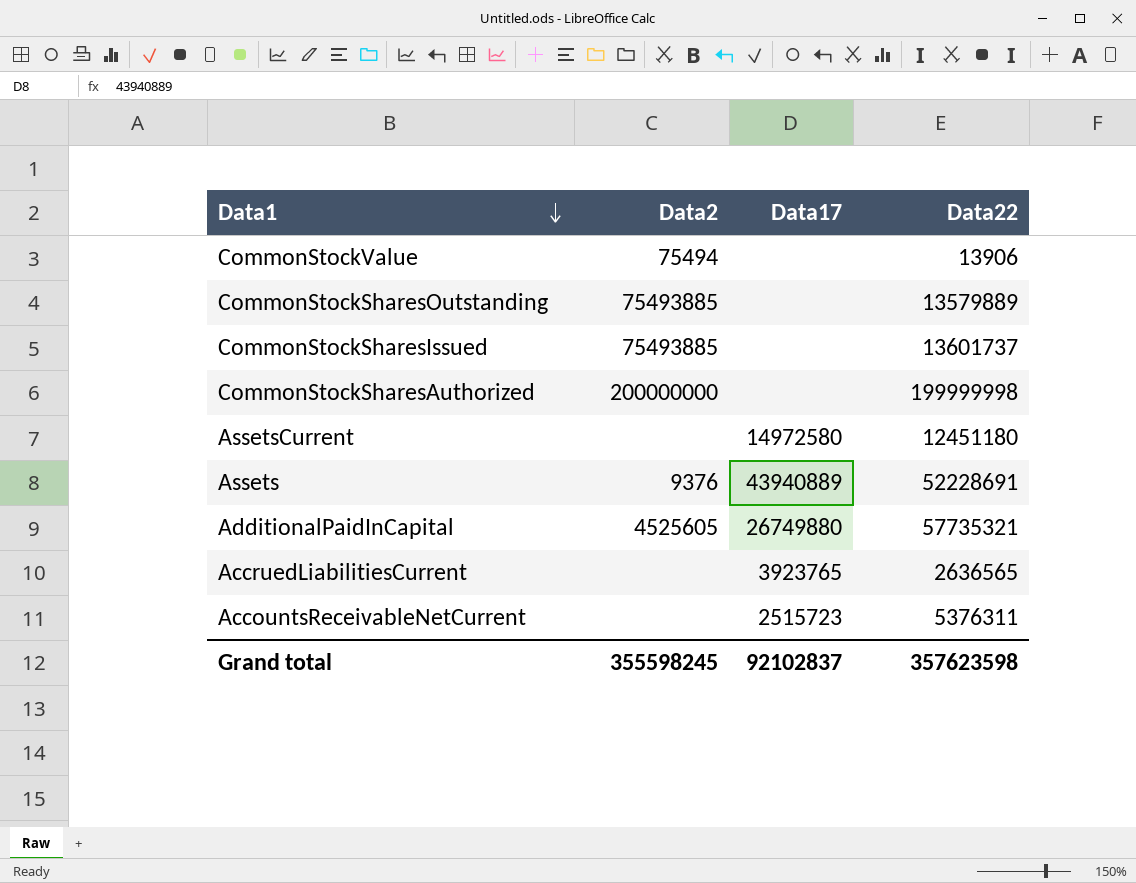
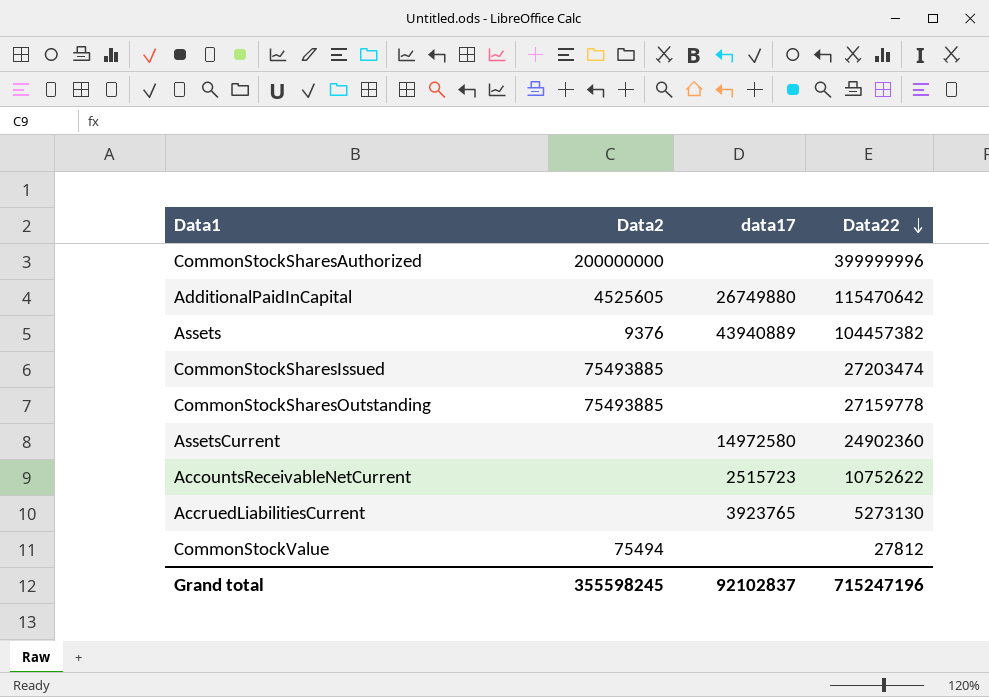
row order: Data1 descending -> Data22 descending
column name: Data17 -> data17
CommonStockSharesAuthorized | Data22: 199999998 -> 399999996
AdditionalPaidInCapital | Data22: 57735321 -> 115470642
Assets | Data22: 52228691 -> 104457382
CommonStockSharesIssued | Data22: 13601737 -> 27203474
CommonStockSharesOutstanding | Data22: 13579889 -> 27159778
AssetsCurrent | Data22: 12451180 -> 24902360
AccountsReceivableNetCurrent | Data22: 5376311 -> 10752622
AccruedLiabilitiesCurrent | Data22: 2636565 -> 5273130
CommonStockValue | Data22: 13906 -> 27812
Grand total | Data22: 357623598 -> 715247196

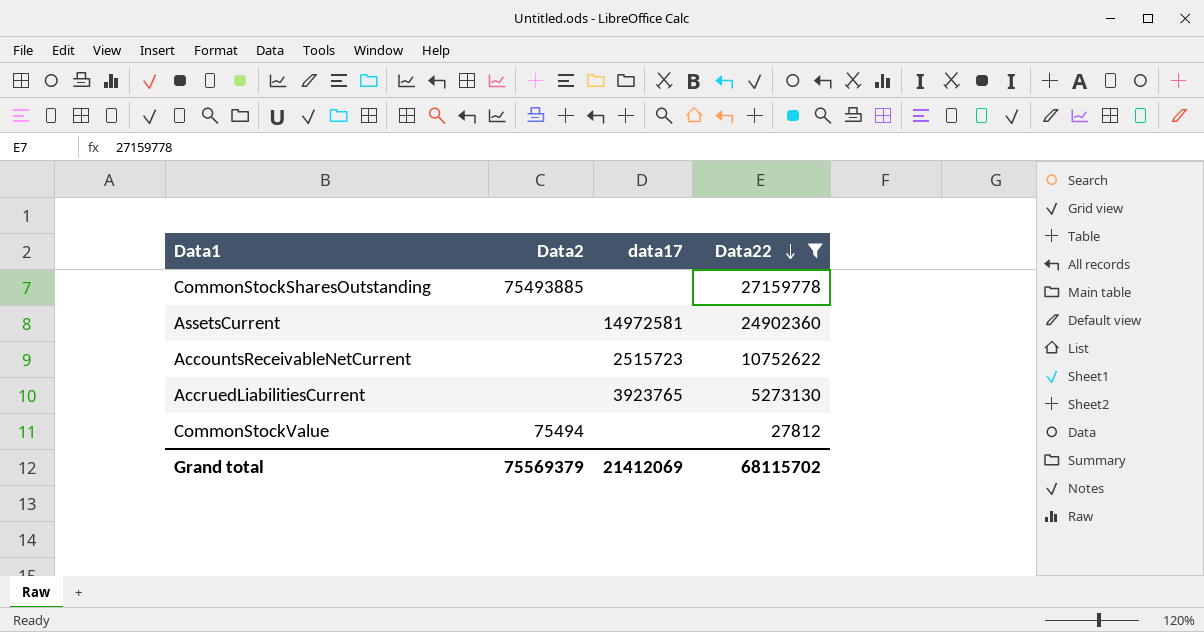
filter: none -> Data22 <= 27159778
AssetsCurrent | data17: 14972580 -> 14972581
Grand total | Data2: 355598245 -> 75569379
Grand total | data17: 92102837 -> 21412069
Grand total | Data22: 715247196 -> 68115702

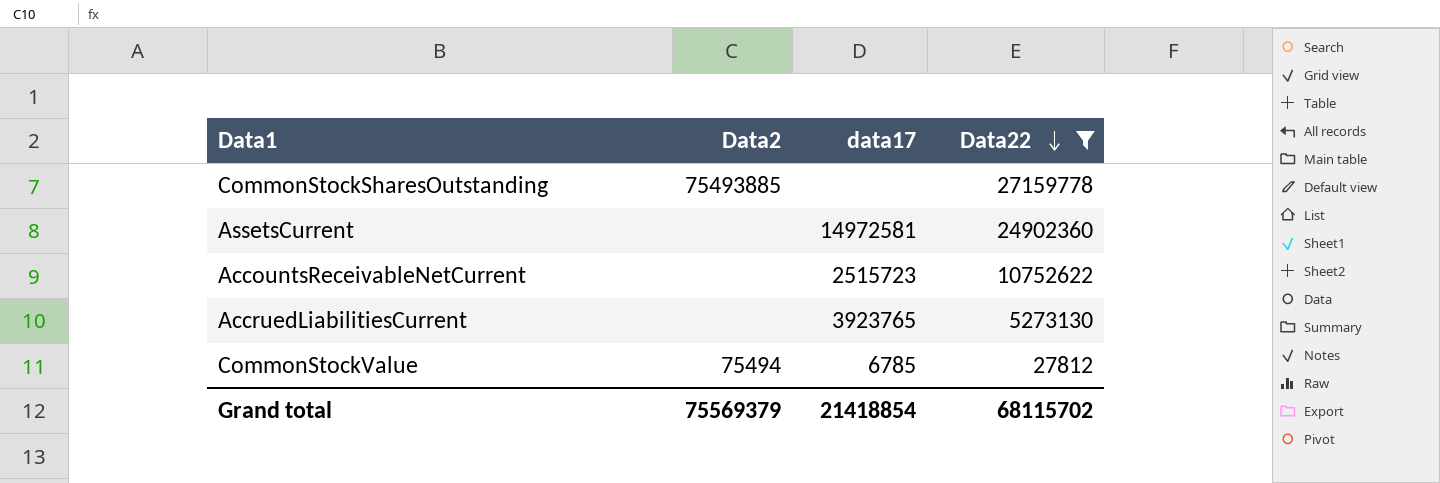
CommonStockValue | data17: none -> 6785
Grand total | data17: 21412069 -> 21418854

